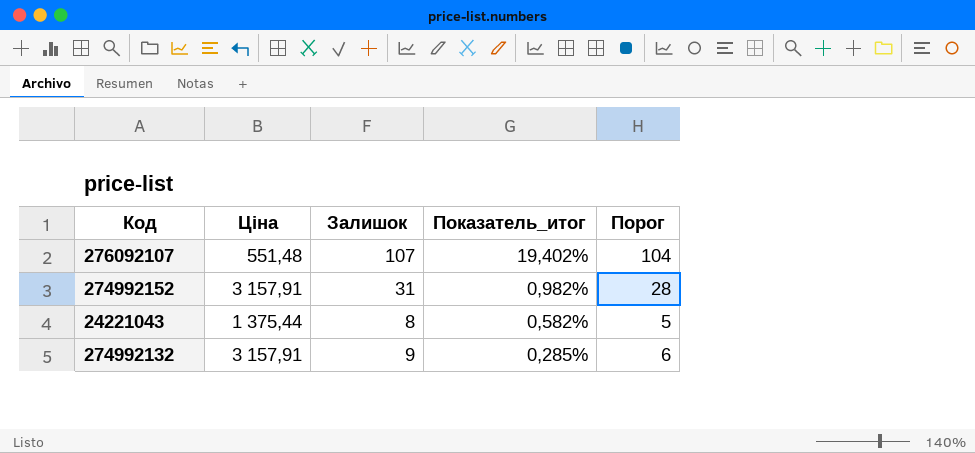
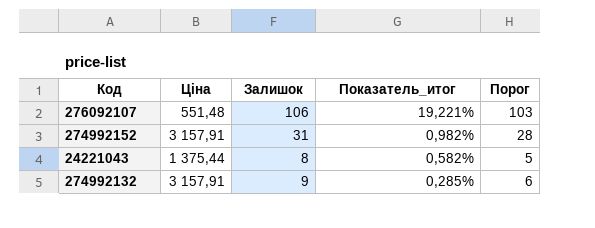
276092107 | Залишок: 107 -> 106
276092107 | Показатель_итог: 19,402% -> 19,221%
276092107 | Порог: 104 -> 103

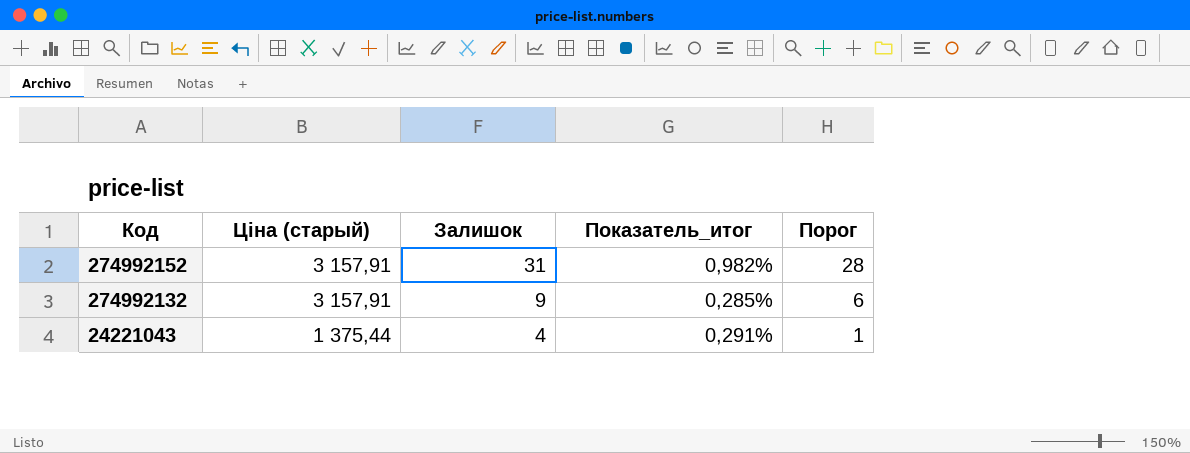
row order: Показатель_итог descending -> Код descending
column name: Ціна -> Ціна (старый)
row 276092107: 551,48 | 106 | 19,221% | 103 -> none
24221043 | Залишок: 8 -> 4
24221043 | Показатель_итог: 0,582% -> 0,291%
24221043 | Порог: 5 -> 1

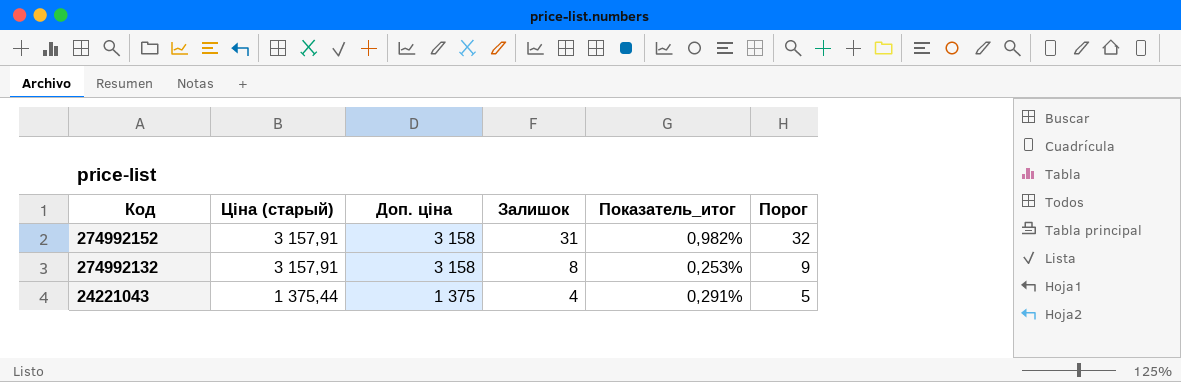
column Доп. ціна | position: none -> 3
column Порог | formula: [Залишок] - 3 -> [Залишок] + 1
274992132 | Залишок: 9 -> 8
274992132 | Показатель_итог: 0,285% -> 0,253%

